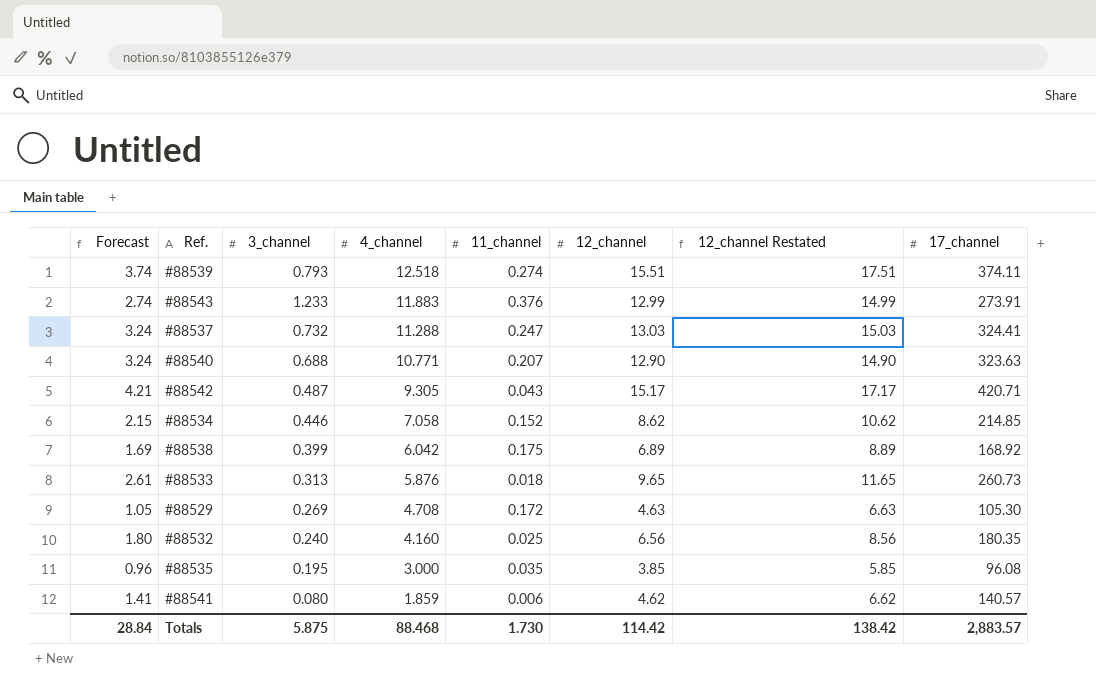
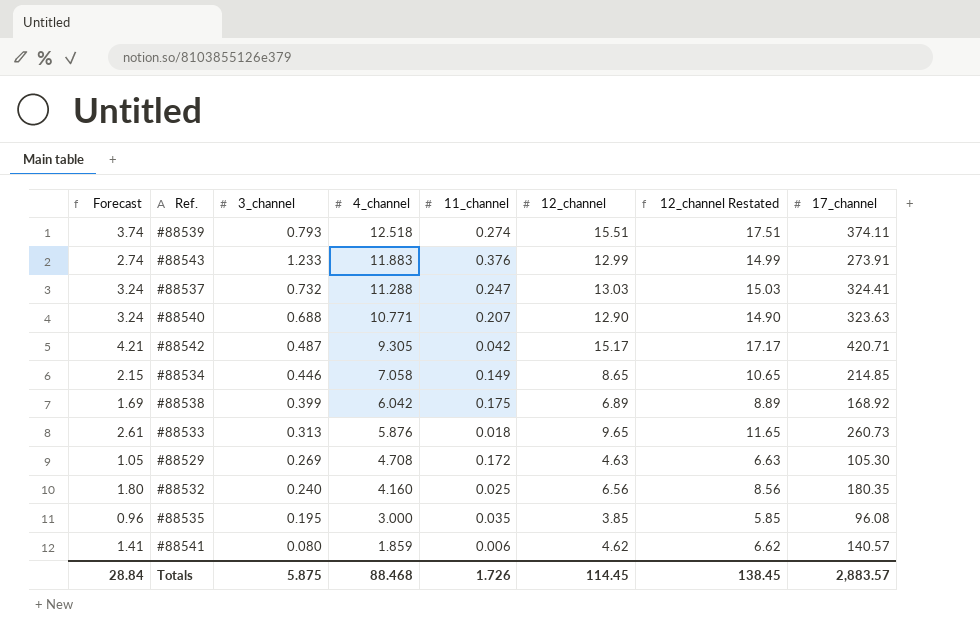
#88542 | 11_channel: 0.043 -> 0.042
#88534 | 11_channel: 0.152 -> 0.149
#88534 | 12_channel: 8.62 -> 8.65
#88534 | 12_channel Restated: 10.62 -> 10.65
Totals | 11_channel: 1.730 -> 1.726
Totals | 12_channel: 114.42 -> 114.45
Totals | 12_channel Restated: 138.42 -> 138.45

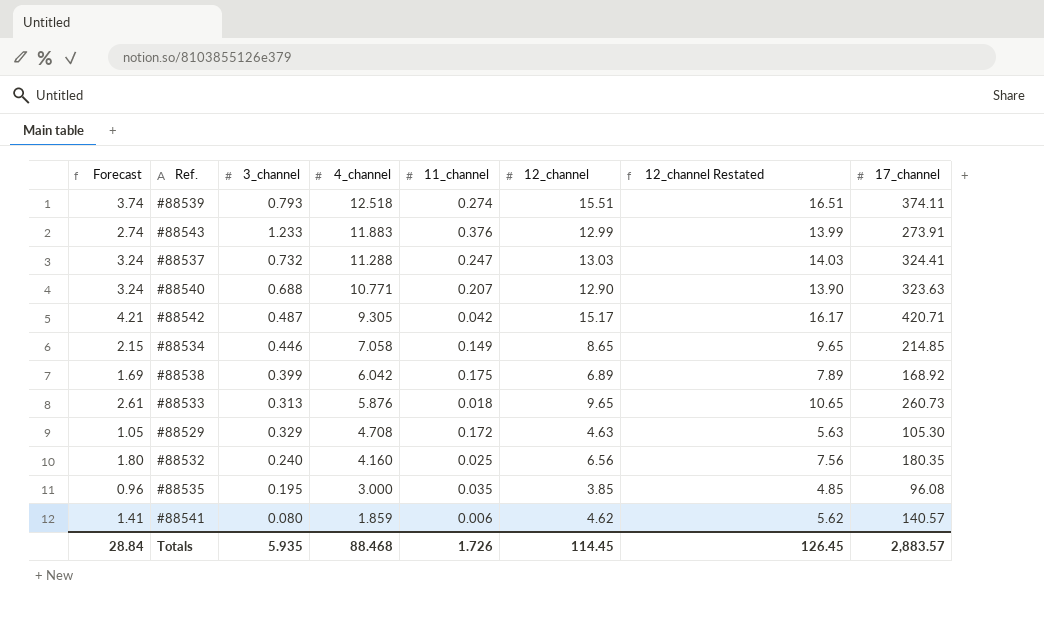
column 12_channel Restated | formula: [12_channel] + 2 -> [12_channel] + 1
#88529 | 3_channel: 0.269 -> 0.329
Totals | 3_channel: 5.875 -> 5.935
Totals | 12_channel Restated: 138.45 -> 126.45

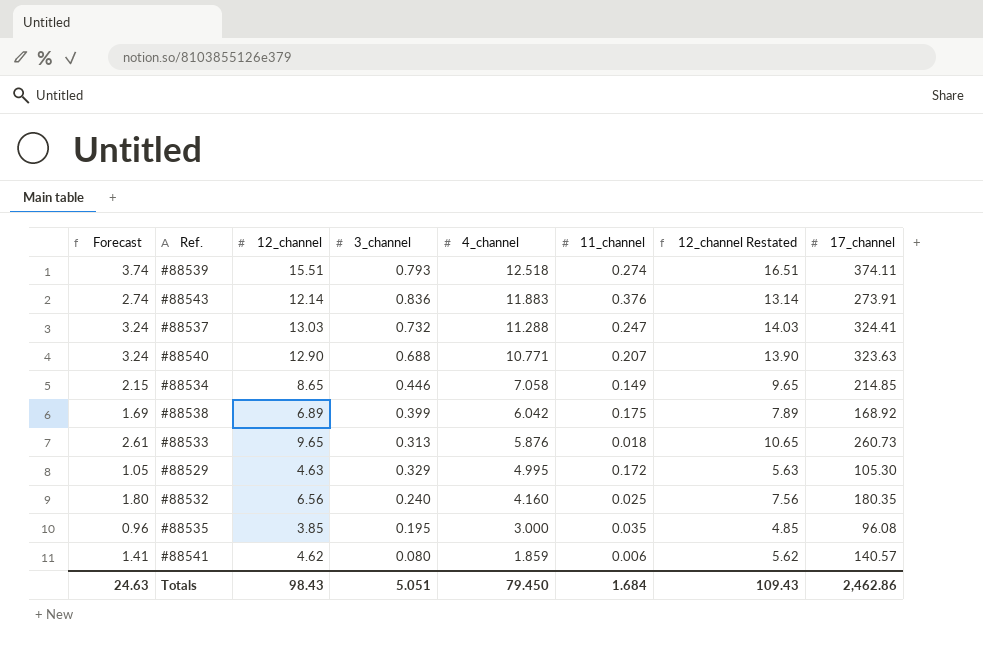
column 12_channel | position: 6 -> 3
row #88542: 4.21 | 0.487 | 9.305 | 0.042 | 15.17 | 16.17 | 420.71 -> none
#88543 | 12_channel: 12.99 -> 12.14
#88543 | 3_channel: 1.233 -> 0.836
#88543 | 12_channel Restated: 13.99 -> 13.14
#88529 | 4_channel: 4.708 -> 4.995
Totals | Forecast: 28.84 -> 24.63
Totals | 12_channel: 114.45 -> 98.43
Totals | 3_channel: 5.935 -> 5.051
Totals | 4_channel: 88.468 -> 79.450
Totals | 11_channel: 1.726 -> 1.684
Totals | 12_channel Restated: 126.45 -> 109.43
Totals | 17_channel: 2,883.57 -> 2,462.86

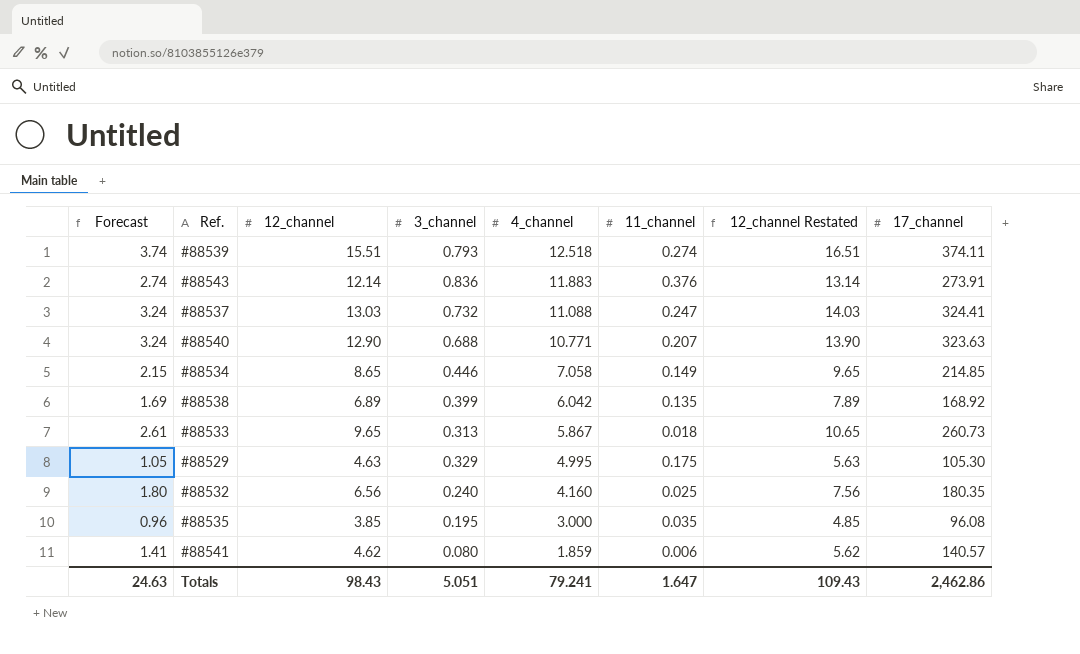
#88537 | 4_channel: 11.288 -> 11.088
#88538 | 11_channel: 0.175 -> 0.135
#88533 | 4_channel: 5.876 -> 5.867
#88529 | 11_channel: 0.172 -> 0.175
Totals | 4_channel: 79.450 -> 79.241
Totals | 11_channel: 1.684 -> 1.647

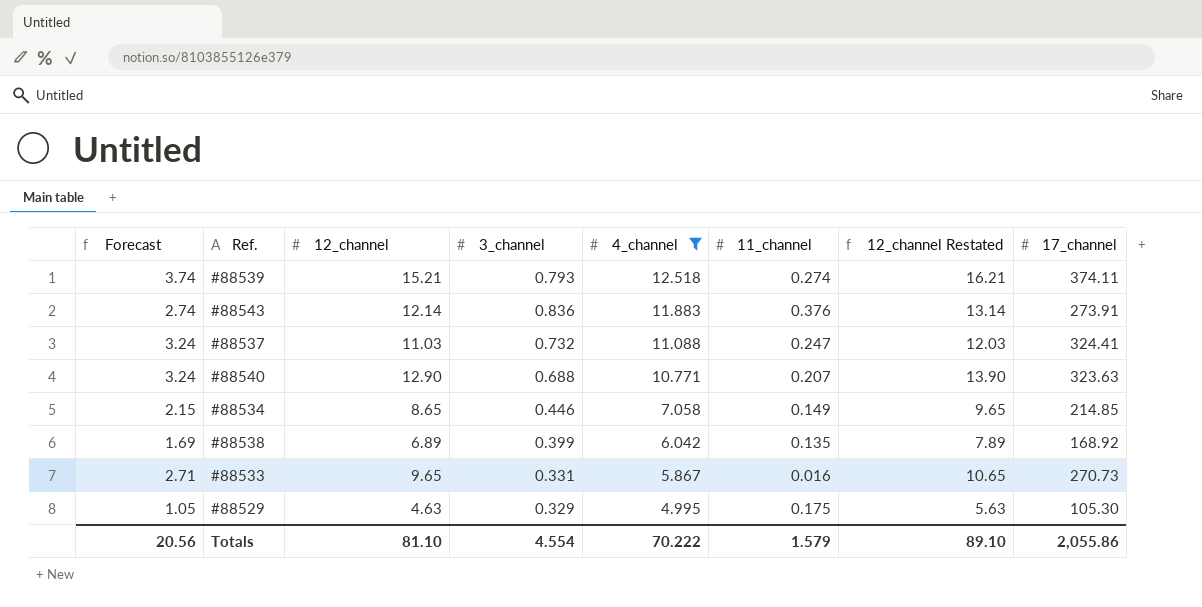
filter: none -> 4_channel >= 4.995
#88539 | 12_channel: 15.51 -> 15.21
#88539 | 12_channel Restated: 16.51 -> 16.21
#88537 | 12_channel: 13.03 -> 11.03
#88537 | 12_channel Restated: 14.03 -> 12.03
#88533 | Forecast: 2.61 -> 2.71
#88533 | 3_channel: 0.313 -> 0.331
#88533 | 11_channel: 0.018 -> 0.016
#88533 | 17_channel: 260.73 -> 270.73
Totals | Forecast: 24.63 -> 20.56
Totals | 12_channel: 98.43 -> 81.10
Totals | 3_channel: 5.051 -> 4.554
Totals | 4_channel: 79.241 -> 70.222
Totals | 11_channel: 1.647 -> 1.579
Totals | 12_channel Restated: 109.43 -> 89.10
Totals | 17_channel: 2,462.86 -> 2,055.86

